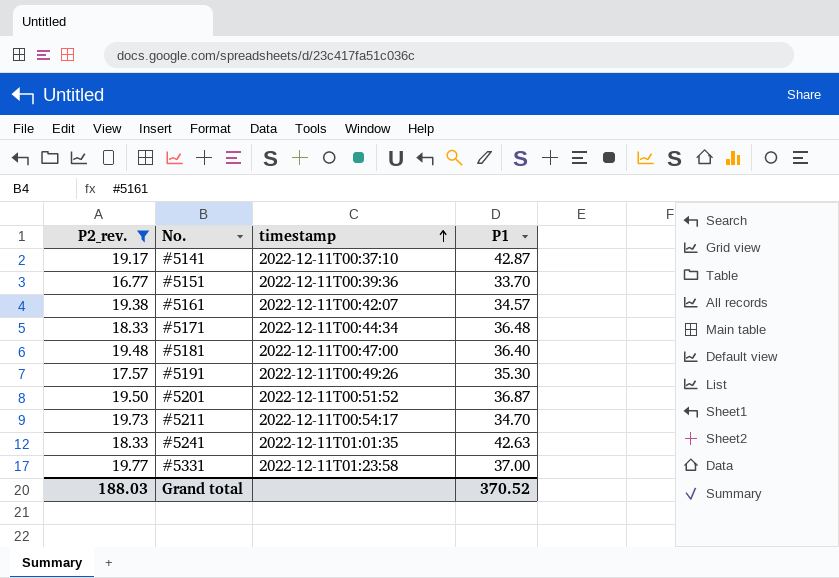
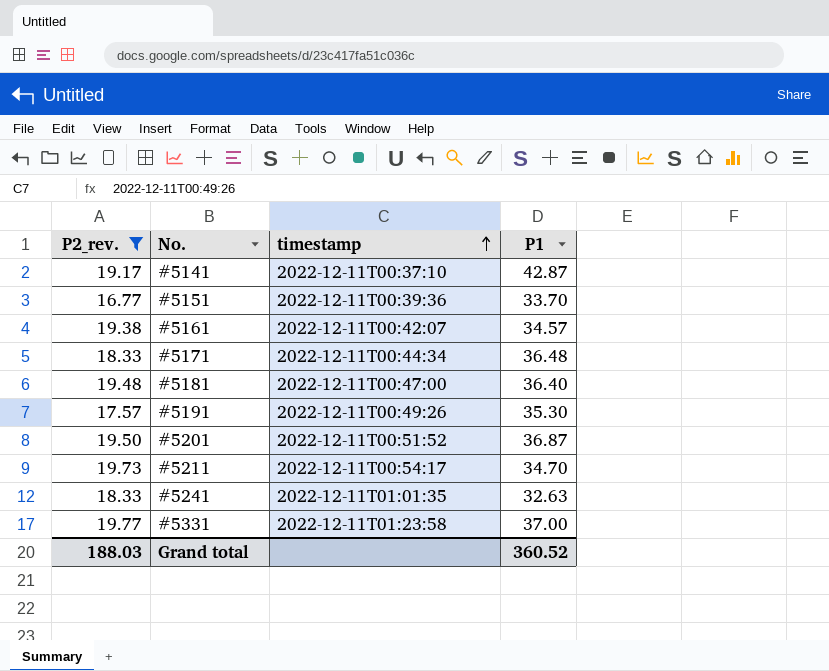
#5241 | P1: 42.63 -> 32.63
Grand total | P1: 370.52 -> 360.52

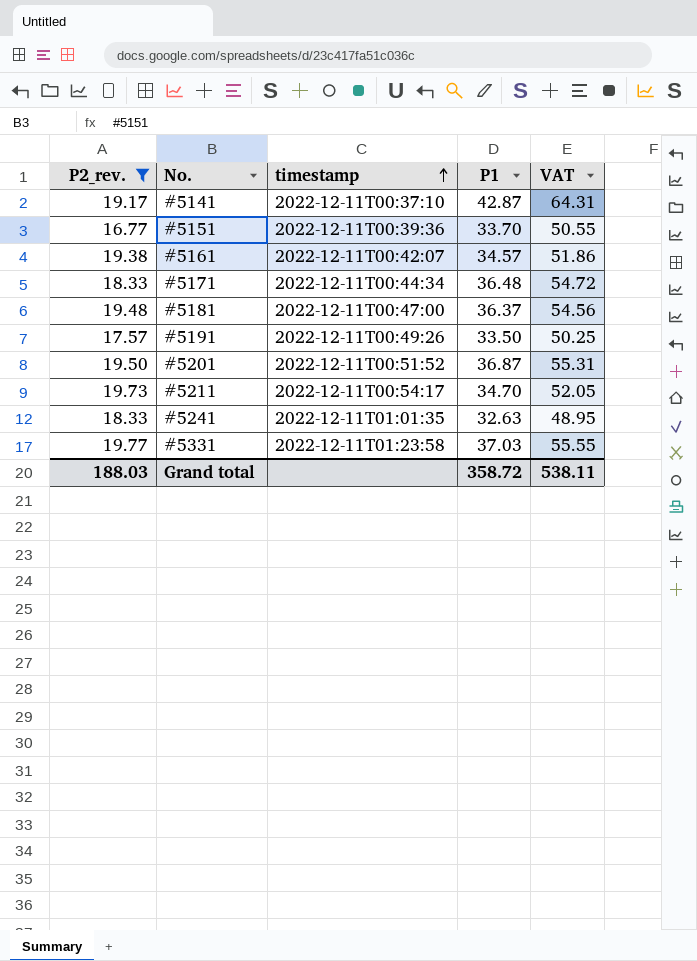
column VAT | formula: none -> [P1] * 1.5
#5181 | P1: 36.40 -> 36.37
#5191 | P1: 35.30 -> 33.50
#5331 | P1: 37.00 -> 37.03
Grand total | P1: 360.52 -> 358.72

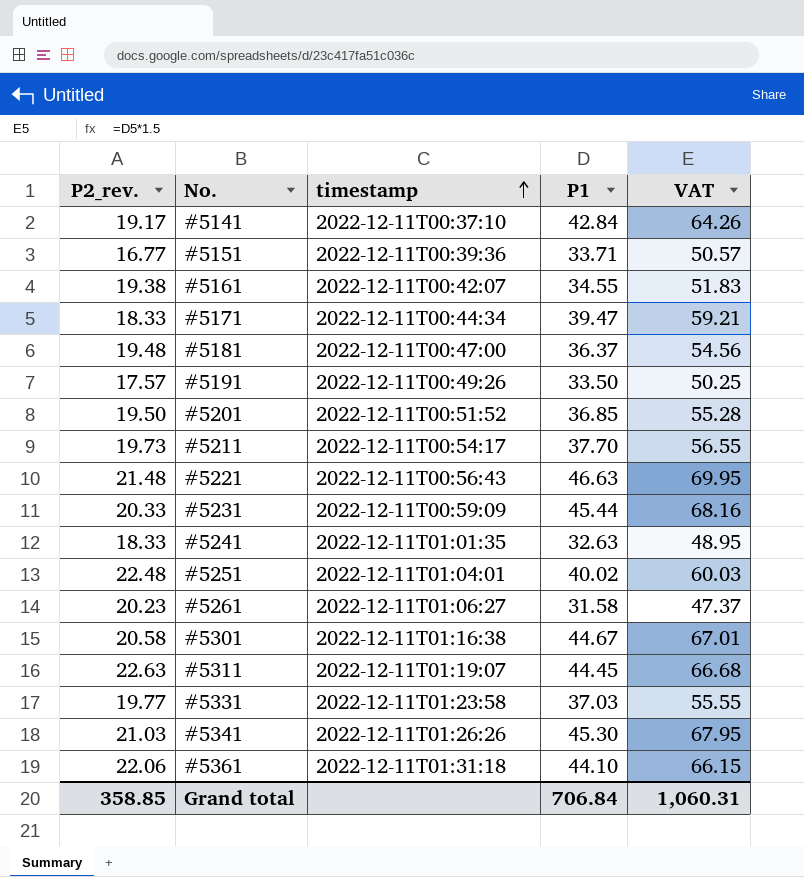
filter: P2_rev. <= 19.77 -> none
#5141 | P1: 42.87 -> 42.84
#5141 | VAT: 64.31 -> 64.26
#5151 | P1: 33.70 -> 33.71
#5151 | VAT: 50.55 -> 50.57
#5161 | P1: 34.57 -> 34.55
#5161 | VAT: 51.86 -> 51.83
#5171 | P1: 36.48 -> 39.47
#5171 | VAT: 54.72 -> 59.21
#5201 | P1: 36.87 -> 36.85
#5201 | VAT: 55.31 -> 55.28
#5211 | P1: 34.70 -> 37.70
#5211 | VAT: 52.05 -> 56.55
Grand total | P2_rev.: 188.03 -> 358.85
Grand total | P1: 358.72 -> 706.84
Grand total | VAT: 538.11 -> 1,060.31

